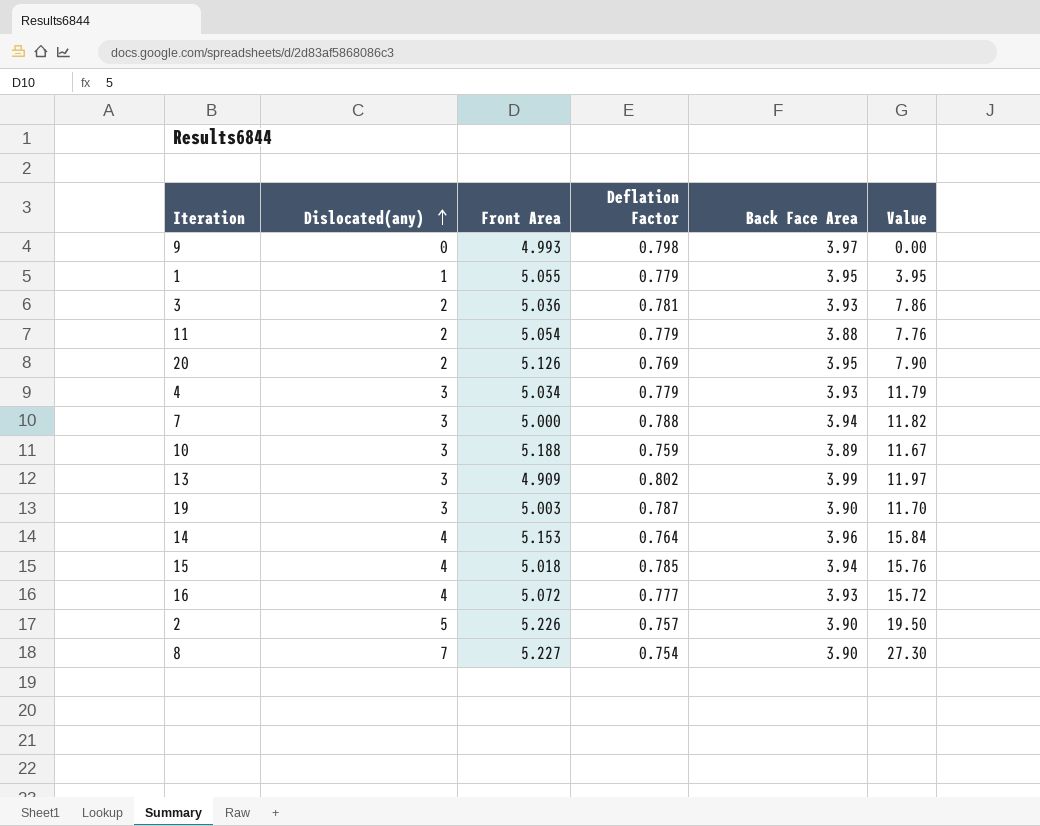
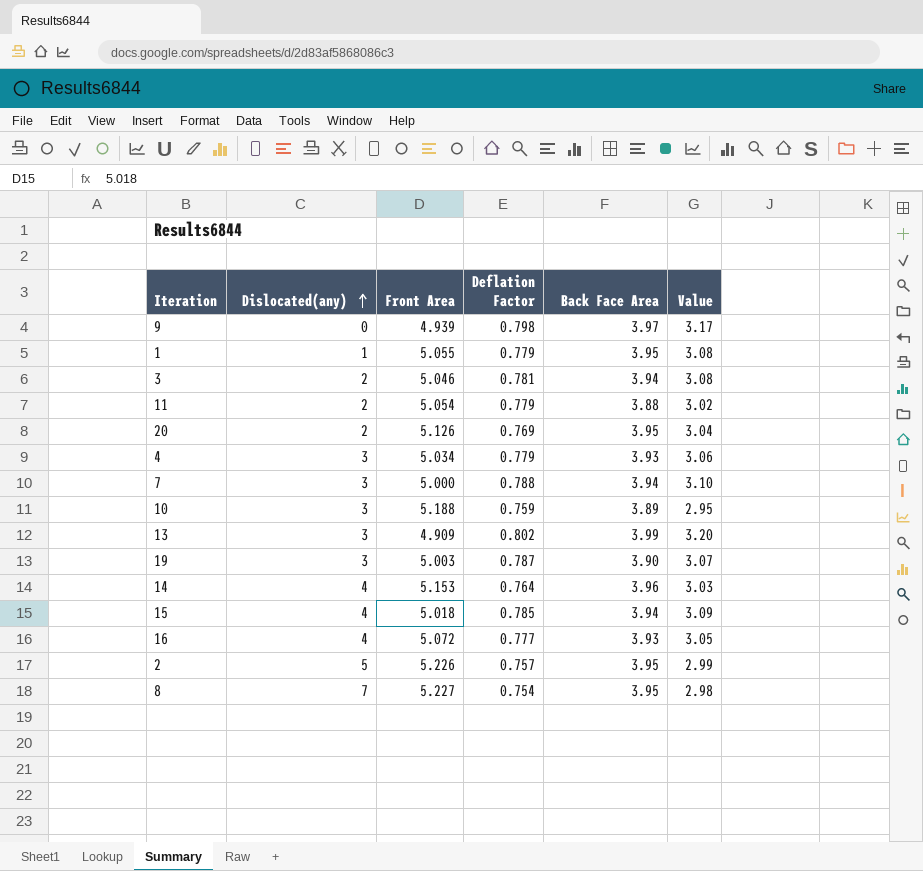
column Value | formula: [Dislocated(any)] * [Back Face Area] -> [Deflation Factor] * [Back Face Area]
9 | Front Area: 4.993 -> 4.939
3 | Front Area: 5.036 -> 5.046
3 | Back Face Area: 3.93 -> 3.94
2 | Back Face Area: 3.90 -> 3.95
8 | Back Face Area: 3.90 -> 3.95

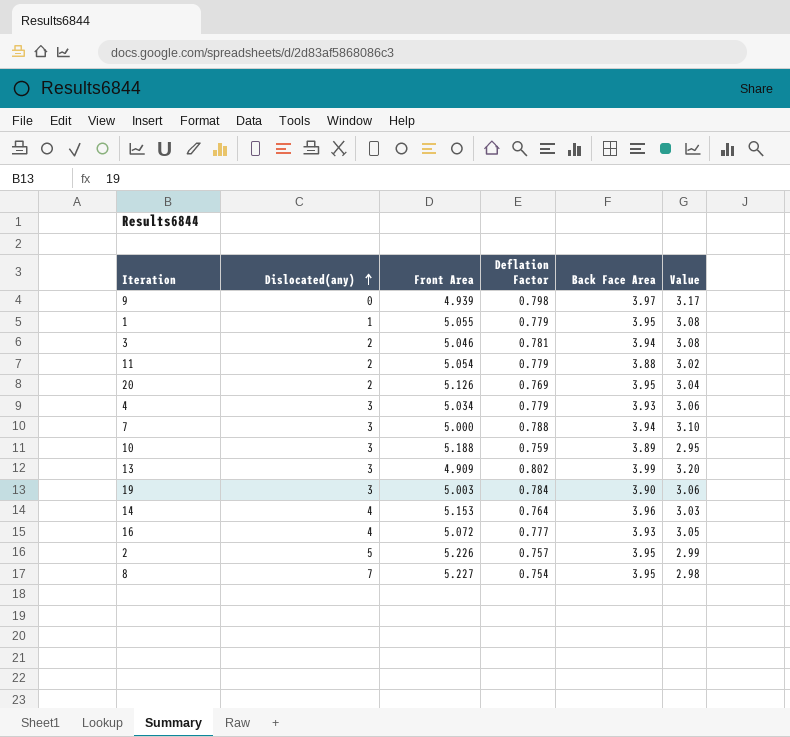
row 15: 4 | 5.018 | 0.785 | 3.94 | 3.09 -> none
19 | Deflation Factor: 0.787 -> 0.784
19 | Value: 3.07 -> 3.06

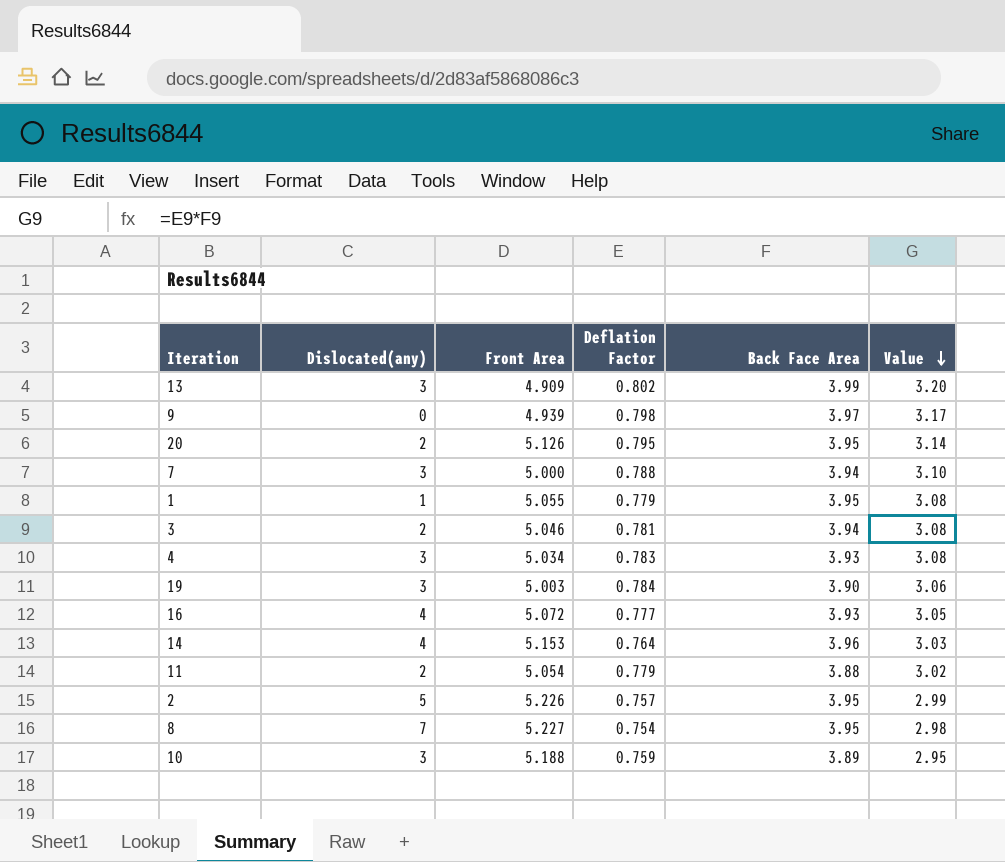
row order: Dislocated(any) ascending -> Value descending
20 | Deflation Factor: 0.769 -> 0.795
20 | Value: 3.04 -> 3.14
4 | Deflation Factor: 0.779 -> 0.783
4 | Value: 3.06 -> 3.08

